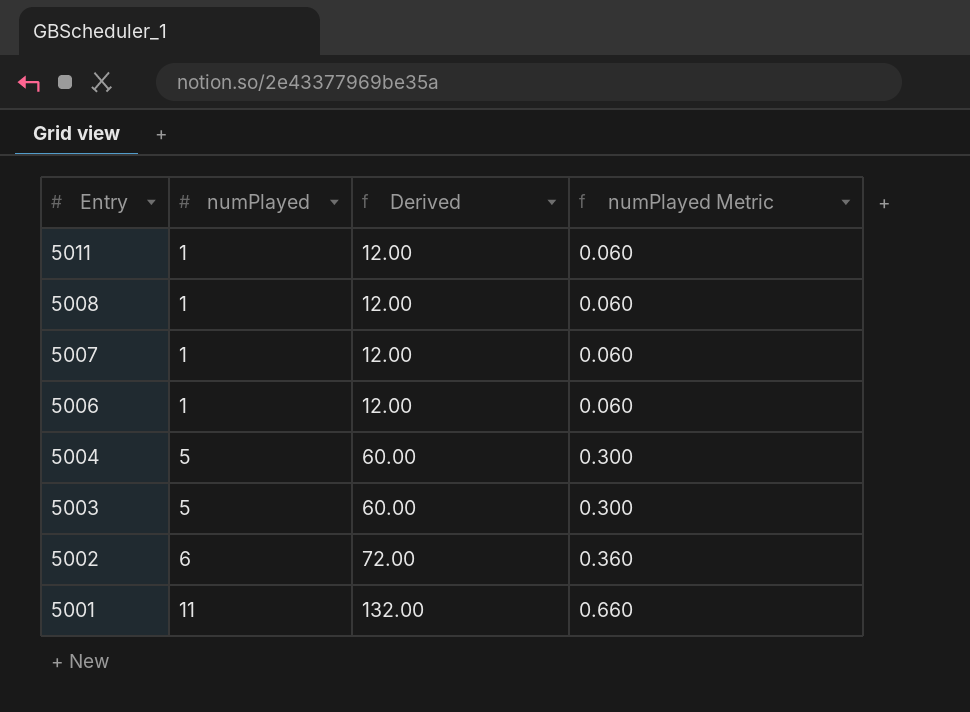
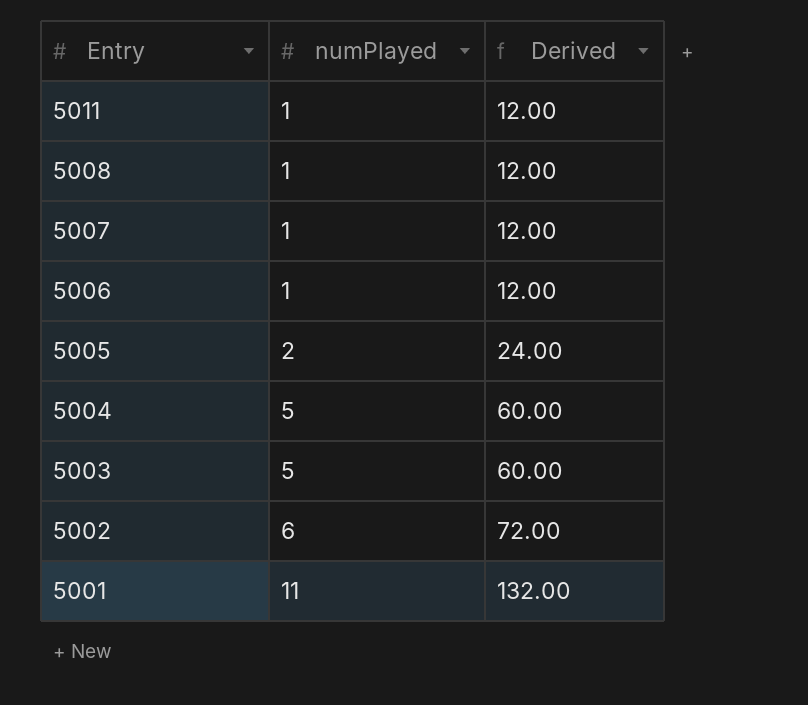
column numPlayed Metric | formula: [numPlayed] * 0.06 -> none
row 5005: none -> 2 | 24.00

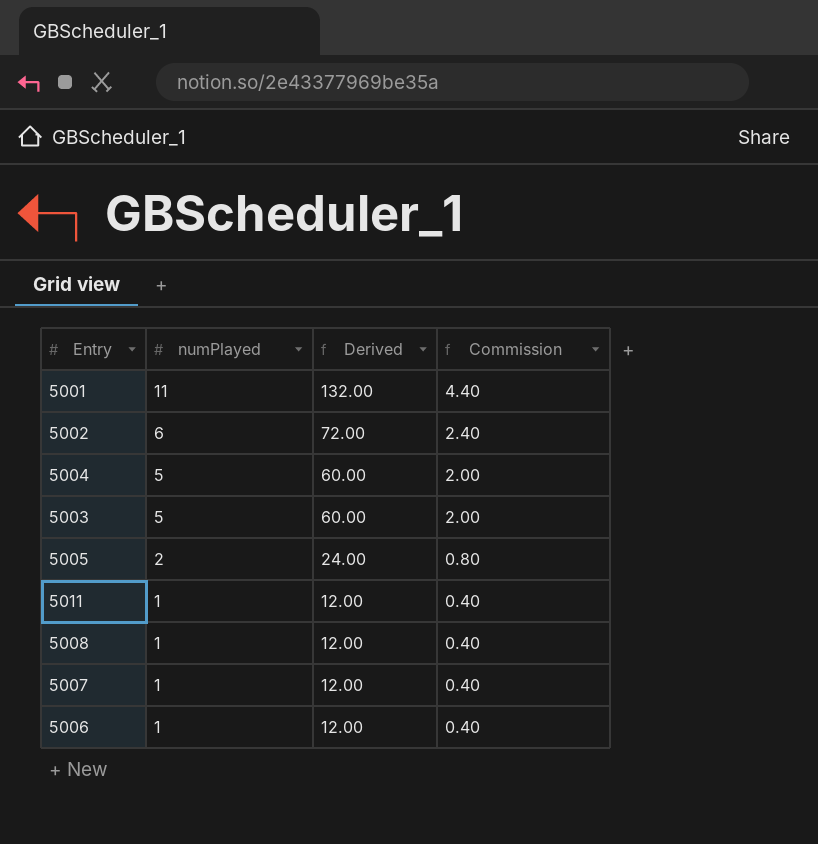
row order: Entry descending -> numPlayed descending
column Commission | formula: none -> [numPlayed] * 0.4

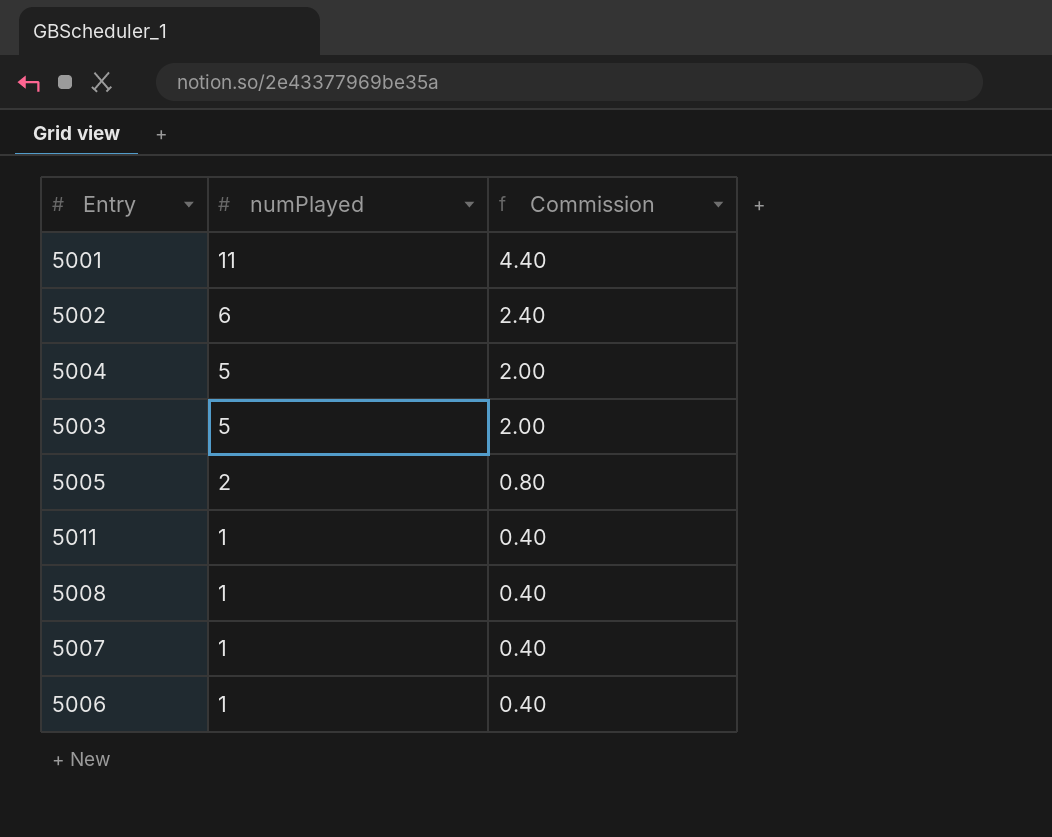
column Derived | formula: [numPlayed] * 12 -> none

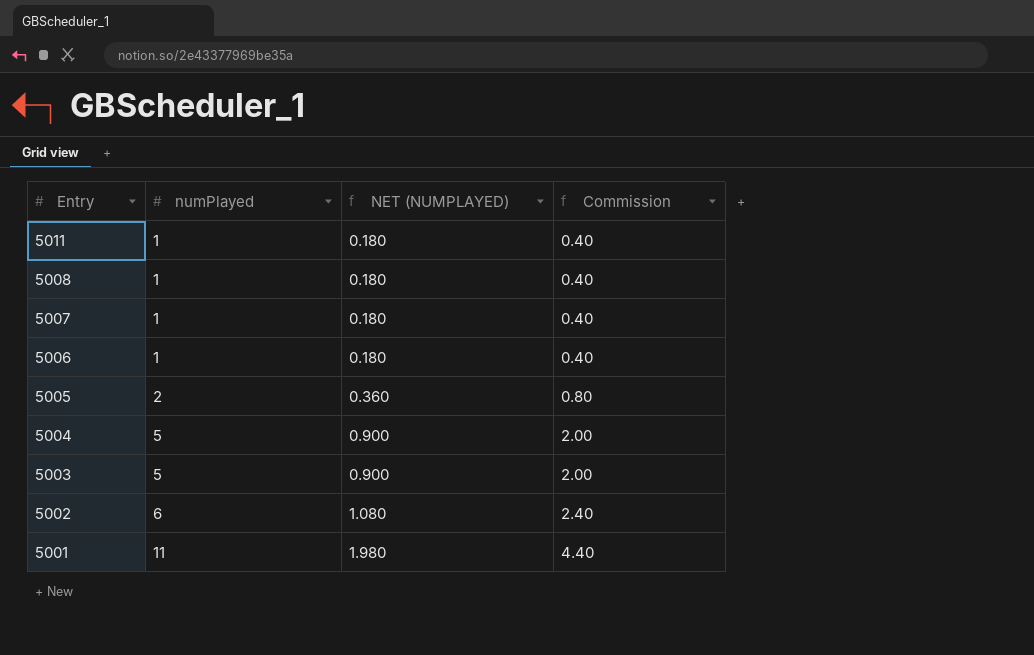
row order: numPlayed descending -> Entry descending
column NET (NUMPLAYED) | formula: none -> [numPlayed] * 0.18

